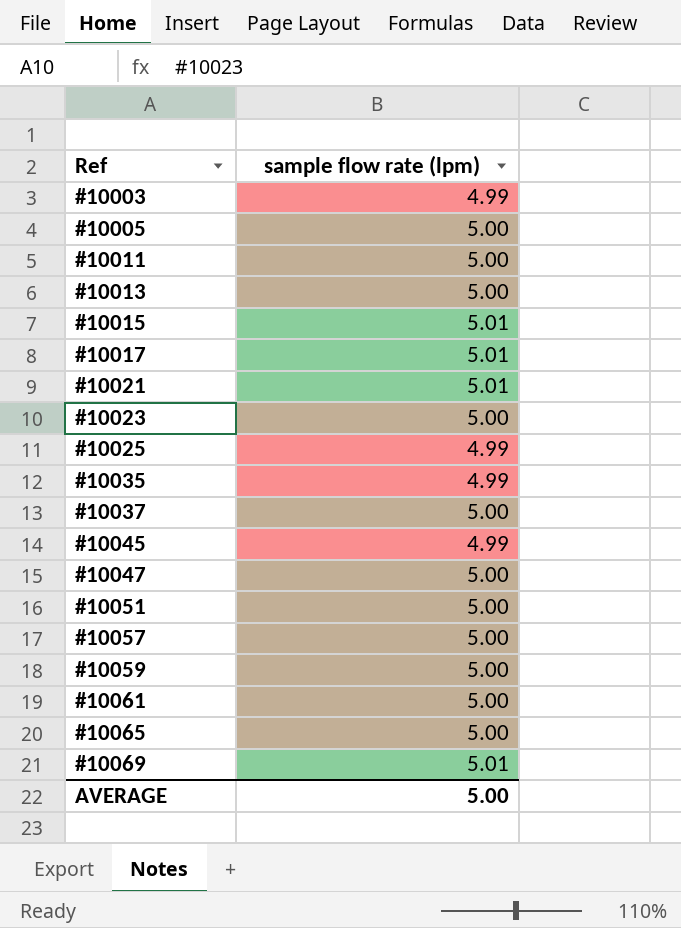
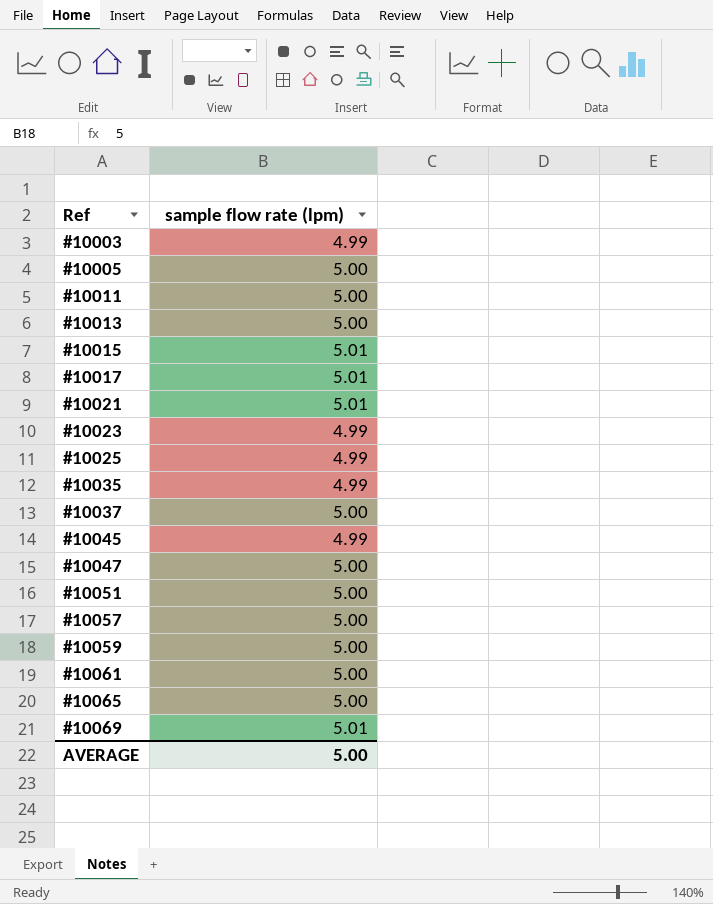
#10023 | sample flow rate (lpm): 5.00 -> 4.99

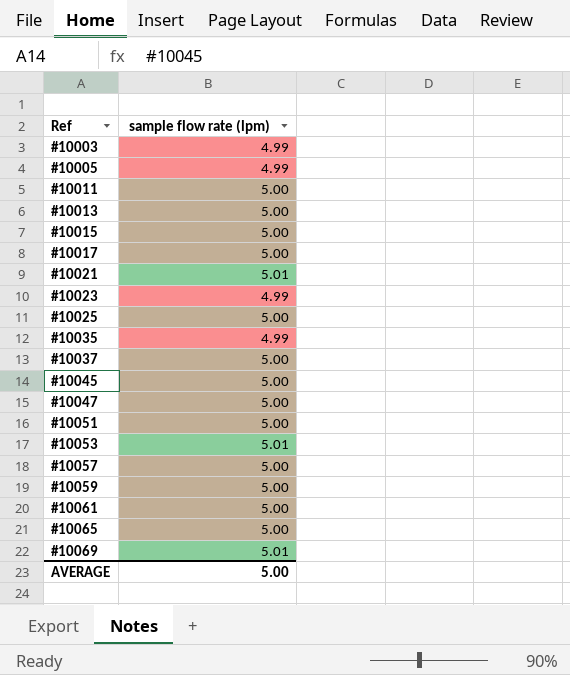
#10005 | sample flow rate (lpm): 5.00 -> 4.99
#10015 | sample flow rate (lpm): 5.01 -> 5.00
#10017 | sample flow rate (lpm): 5.01 -> 5.00
#10025 | sample flow rate (lpm): 4.99 -> 5.00
#10045 | sample flow rate (lpm): 4.99 -> 5.00
row #10053: none -> 5.01

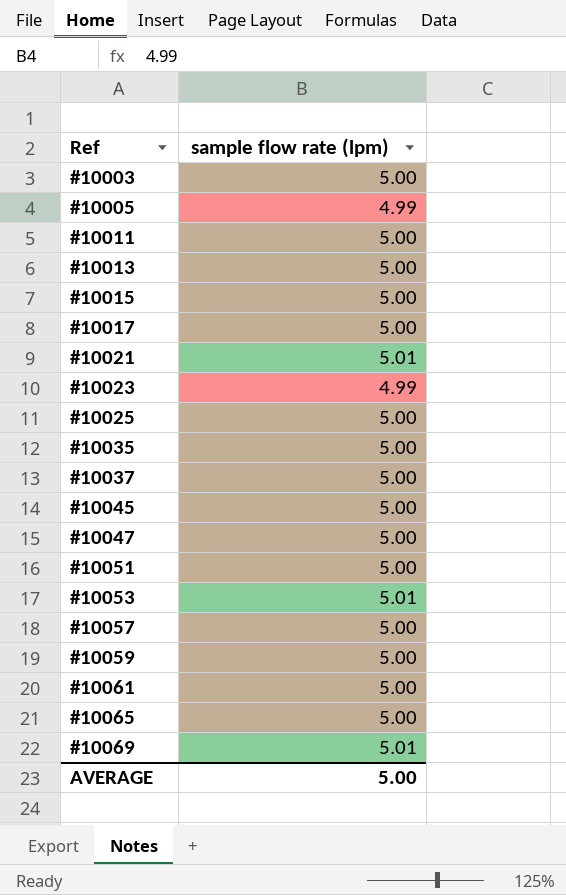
#10003 | sample flow rate (lpm): 4.99 -> 5.00
#10035 | sample flow rate (lpm): 4.99 -> 5.00

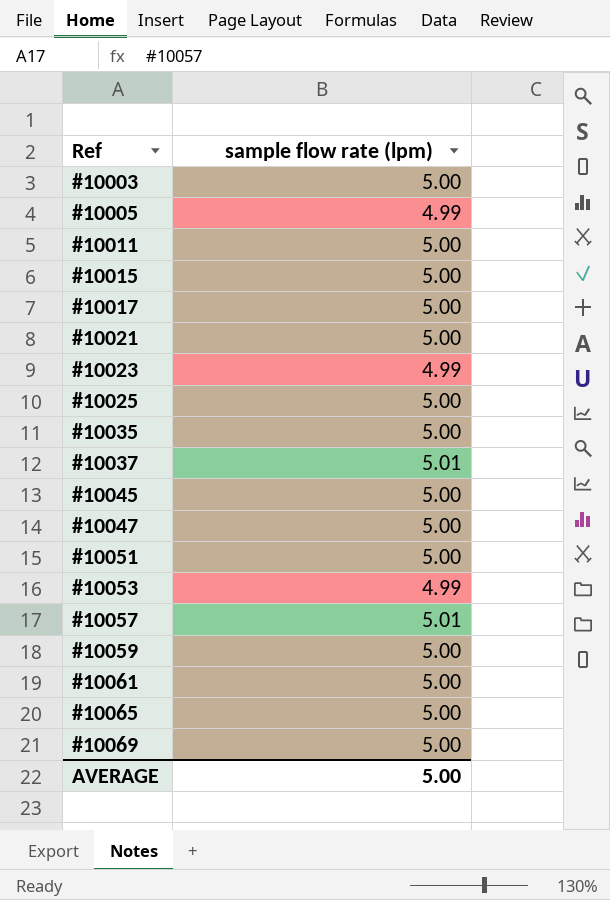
row #10013: 5.00 -> none
#10021 | sample flow rate (lpm): 5.01 -> 5.00
#10037 | sample flow rate (lpm): 5.00 -> 5.01
#10053 | sample flow rate (lpm): 5.01 -> 4.99
#10057 | sample flow rate (lpm): 5.00 -> 5.01
#10069 | sample flow rate (lpm): 5.01 -> 5.00

